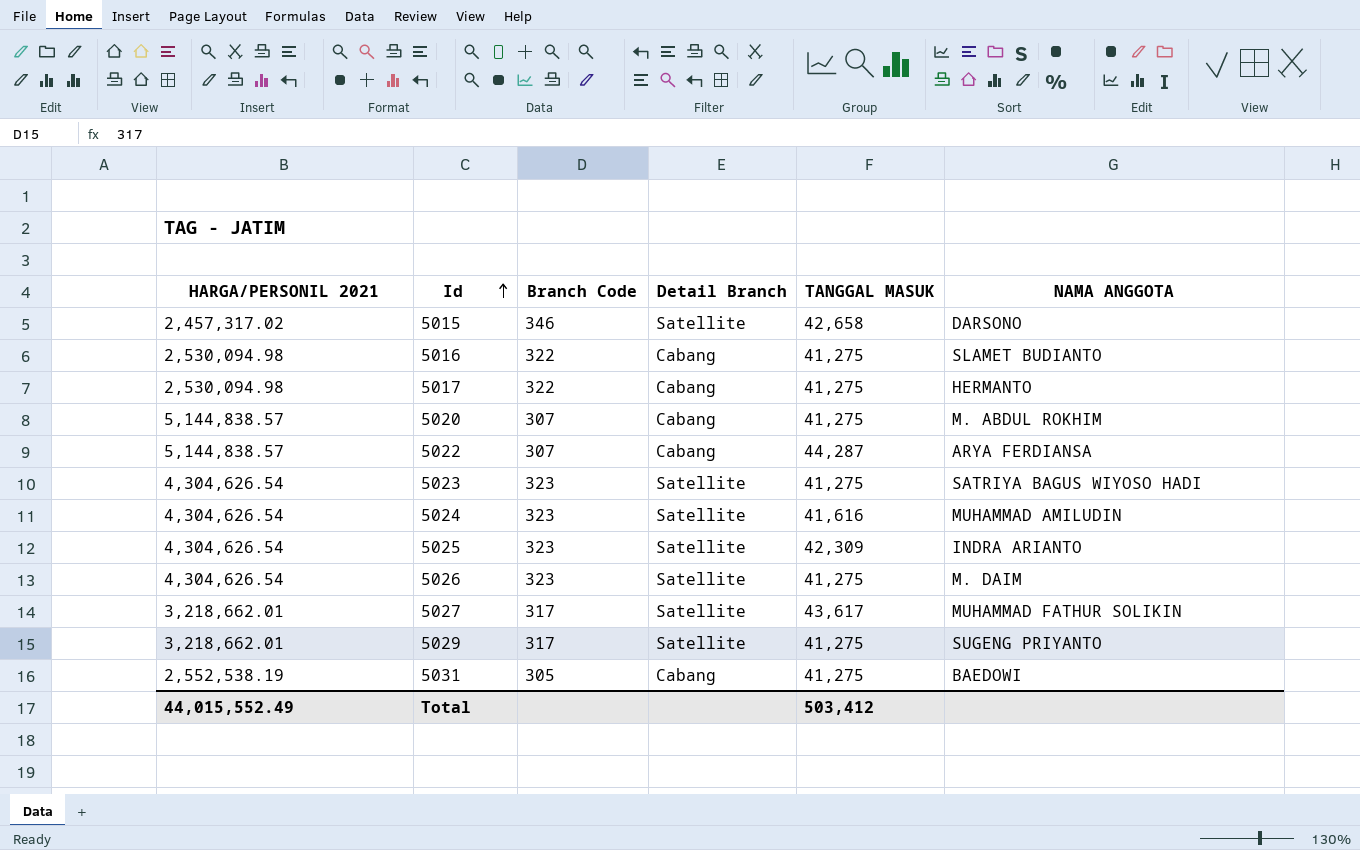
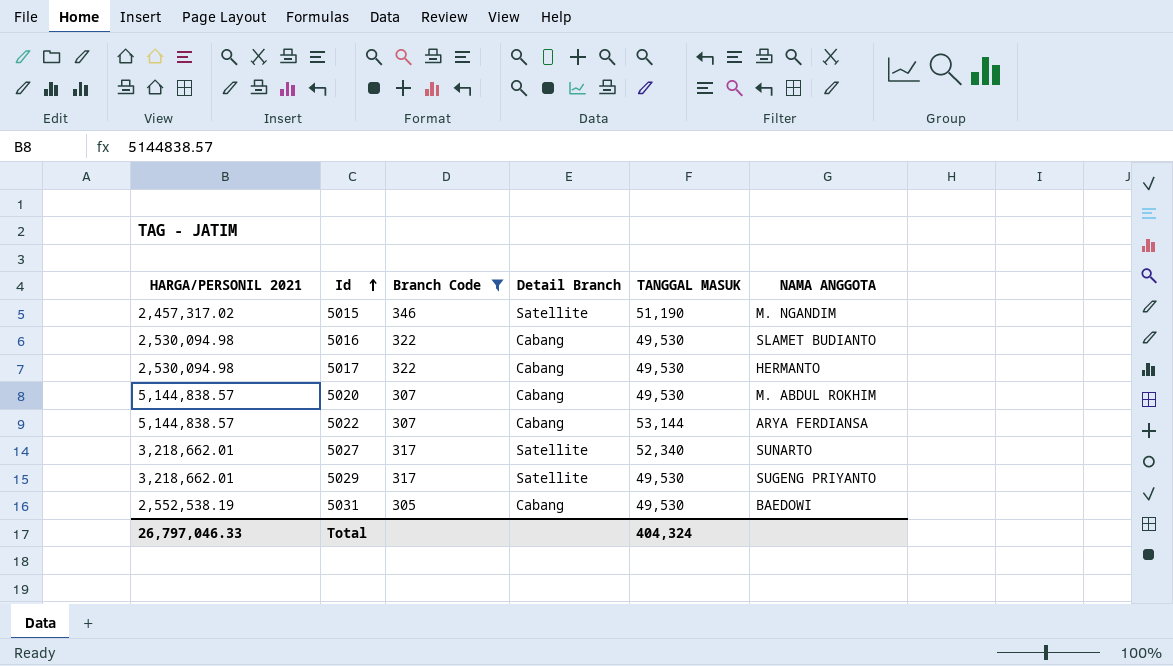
filter: none -> Branch Code != 323
5015 | TANGGAL MASUK: 42,658 -> 51,190
5015 | NAMA ANGGOTA: DARSONO -> M. NGANDIM
5016 | TANGGAL MASUK: 41,275 -> 49,530
5017 | TANGGAL MASUK: 41,275 -> 49,530
5020 | TANGGAL MASUK: 41,275 -> 49,530
5022 | TANGGAL MASUK: 44,287 -> 53,144
5027 | TANGGAL MASUK: 43,617 -> 52,340
5027 | NAMA ANGGOTA: MUHAMMAD FATHUR SOLIKIN -> SUNARTO
5029 | TANGGAL MASUK: 41,275 -> 49,530
5031 | TANGGAL MASUK: 41,275 -> 49,530
Total | HARGA/PERSONIL 2021: 44,015,552.49 -> 26,797,046.33
Total | TANGGAL MASUK: 503,412 -> 404,324

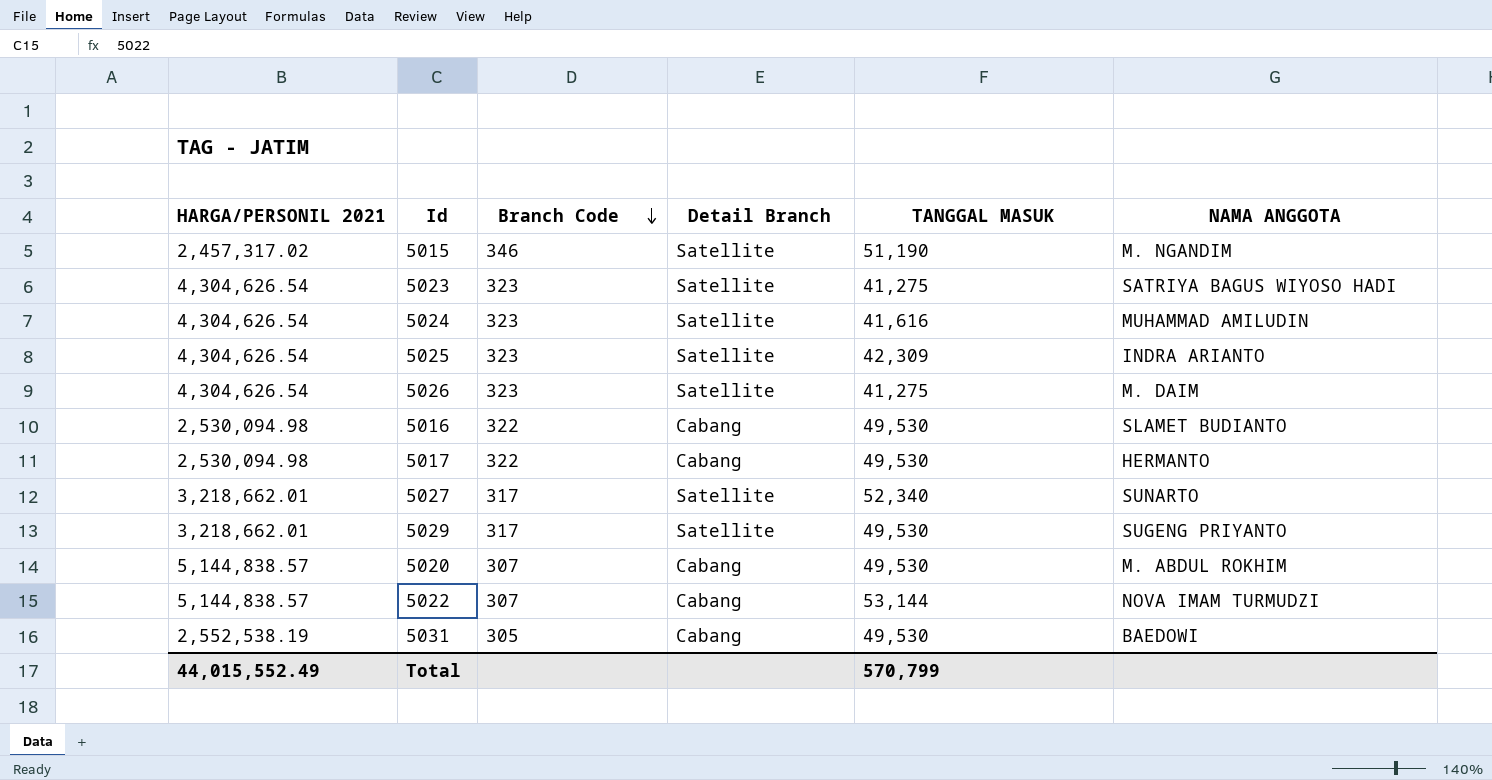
filter: Branch Code != 323 -> none
row order: Id ascending -> Branch Code descending
5022 | NAMA ANGGOTA: ARYA FERDIANSA -> NOVA IMAM TURMUDZI
Total | HARGA/PERSONIL 2021: 26,797,046.33 -> 44,015,552.49
Total | TANGGAL MASUK: 404,324 -> 570,799

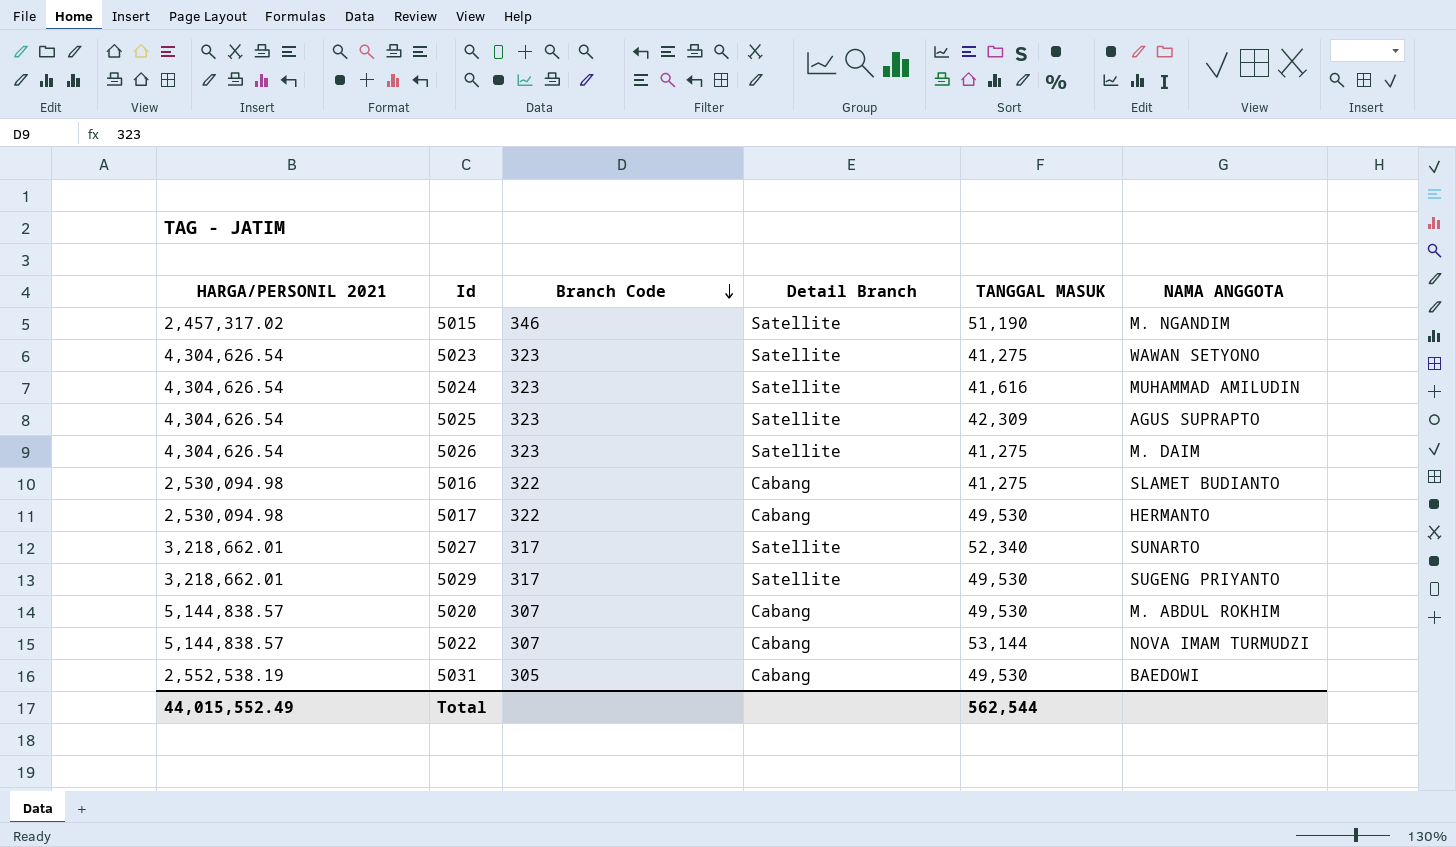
5023 | NAMA ANGGOTA: SATRIYA BAGUS WIYOSO HADI -> WAWAN SETYONO
5025 | NAMA ANGGOTA: INDRA ARIANTO -> AGUS SUPRAPTO
5016 | TANGGAL MASUK: 49,530 -> 41,275
Total | TANGGAL MASUK: 570,799 -> 562,544

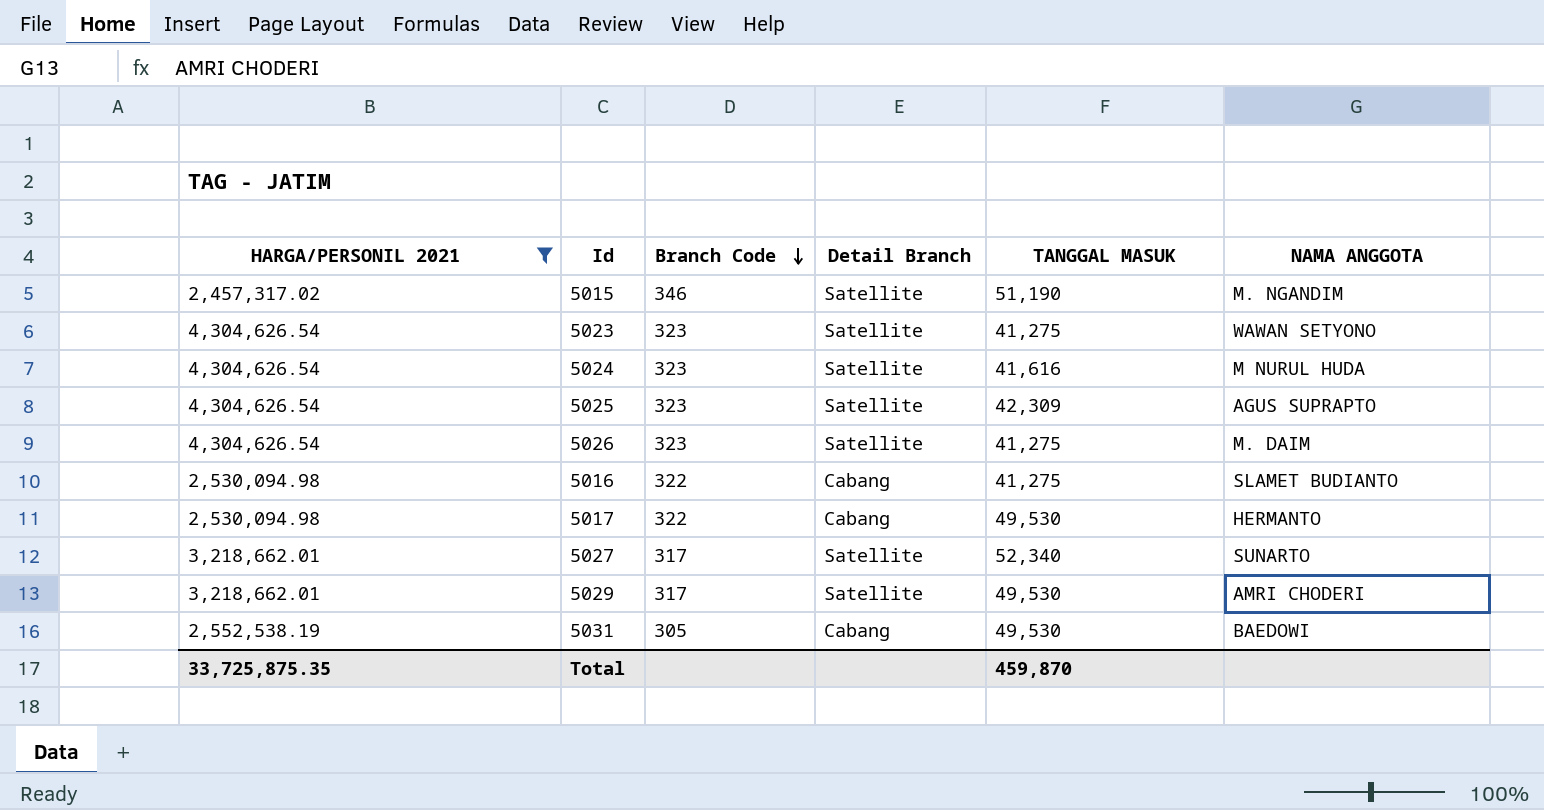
filter: none -> HARGA/PERSONIL 2021 != 5,144,838.57
5024 | NAMA ANGGOTA: MUHAMMAD AMILUDIN -> M NURUL HUDA
5029 | NAMA ANGGOTA: SUGENG PRIYANTO -> AMRI CHODERI
Total | HARGA/PERSONIL 2021: 44,015,552.49 -> 33,725,875.35
Total | TANGGAL MASUK: 562,544 -> 459,870

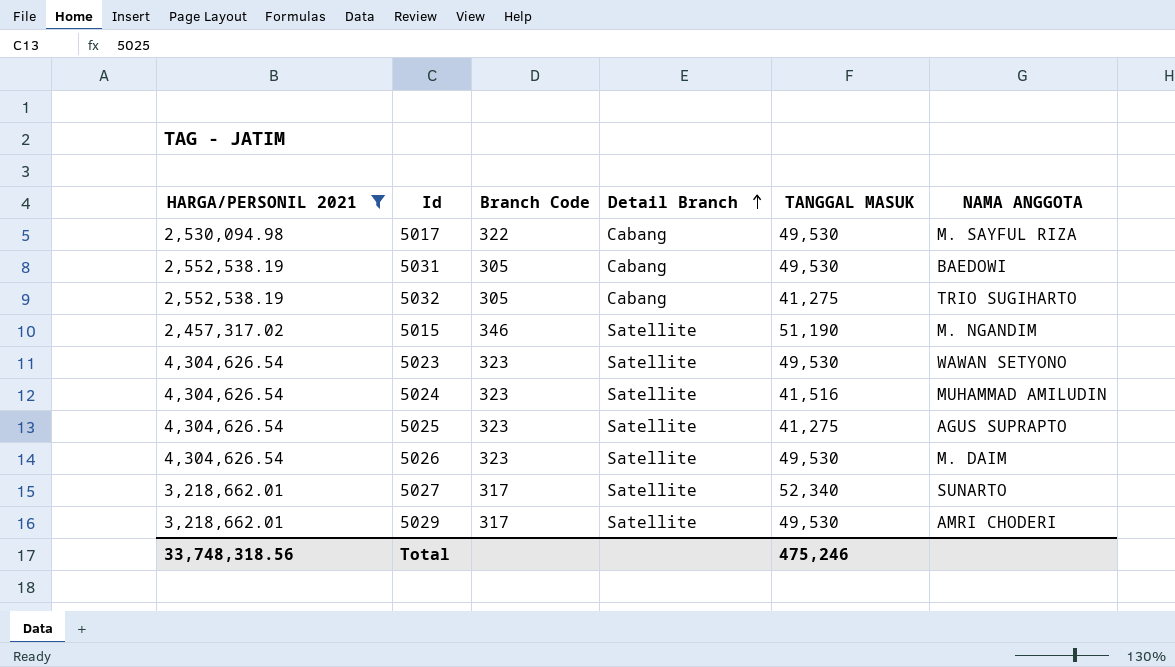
row order: Branch Code descending -> Detail Branch ascending
row 5016: 2,530,094.98 | 322 | Cabang | 41,275 | SLAMET BUDIANTO -> none
5017 | NAMA ANGGOTA: HERMANTO -> M. SAYFUL RIZA
row 5032: none -> 2,552,538.19 | 305 | Cabang | 41,275 | TRIO SUGIHARTO
5023 | TANGGAL MASUK: 41,275 -> 49,530
5024 | TANGGAL MASUK: 41,616 -> 41,516
5024 | NAMA ANGGOTA: M NURUL HUDA -> MUHAMMAD AMILUDIN
5025 | TANGGAL MASUK: 42,309 -> 41,275
5026 | TANGGAL MASUK: 41,275 -> 49,530
Total | HARGA/PERSONIL 2021: 33,725,875.35 -> 33,748,318.56
Total | TANGGAL MASUK: 459,870 -> 475,246

